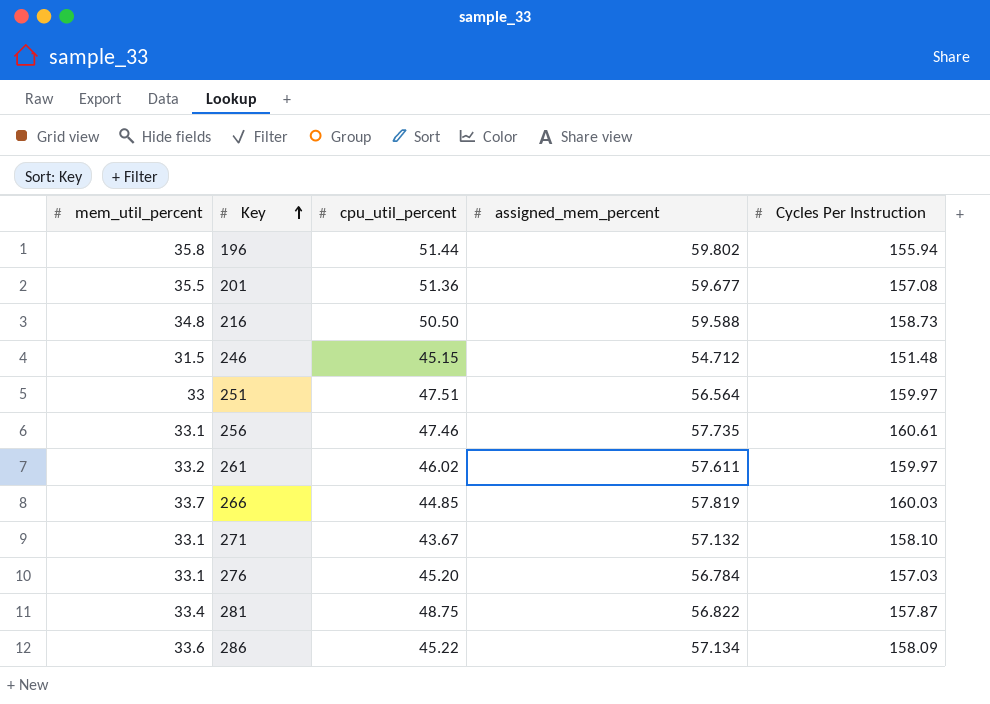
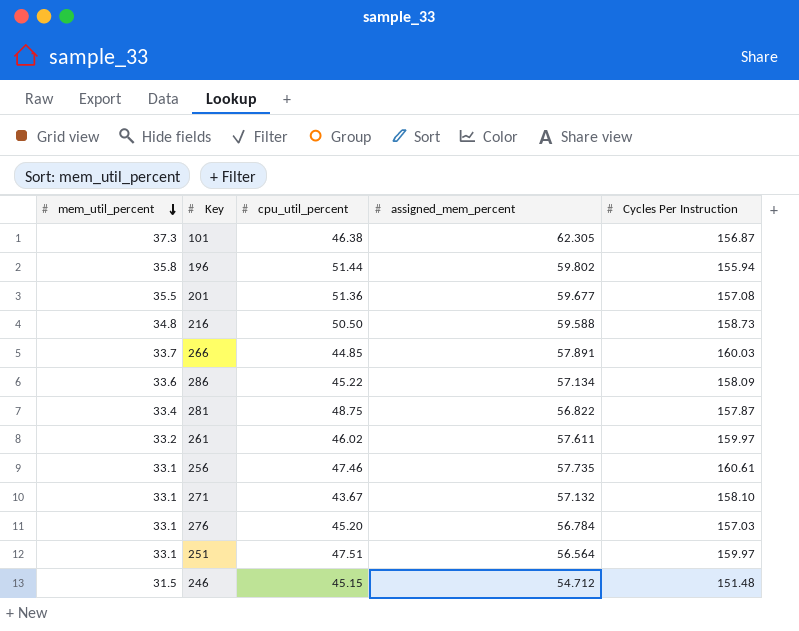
row order: Key ascending -> mem_util_percent descending
row 101: none -> 37.3 | 46.38 | 62.305 | 156.87
266 | assigned_mem_percent: 57.819 -> 57.891
251 | mem_util_percent: 33 -> 33.1

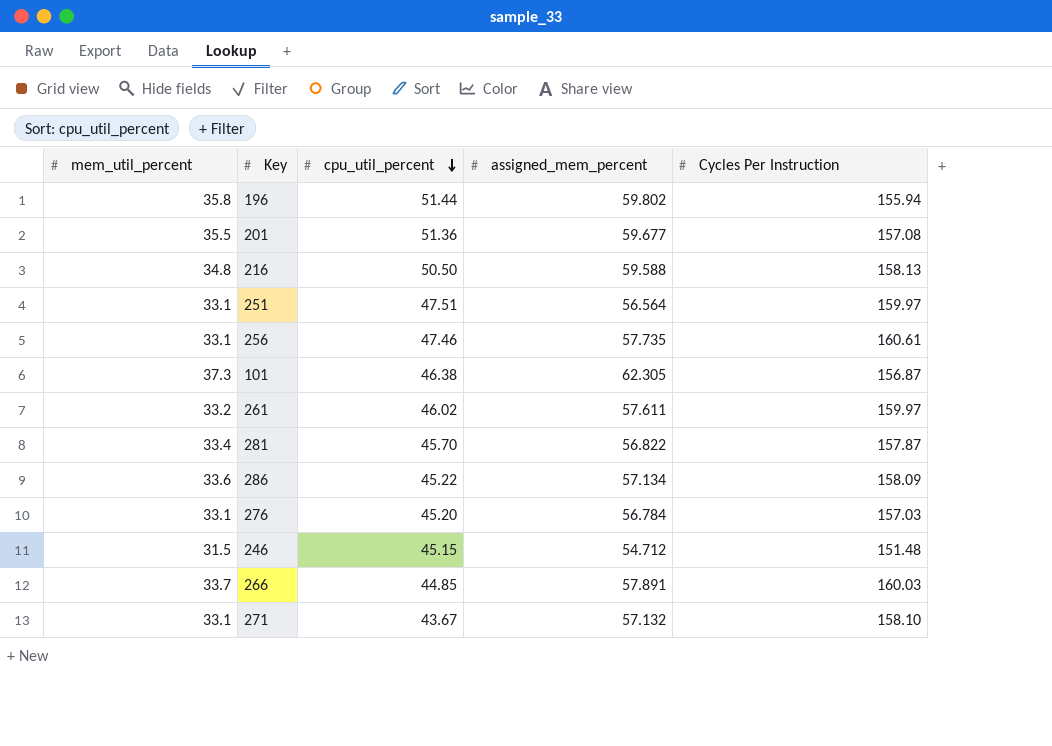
row order: mem_util_percent descending -> cpu_util_percent descending
216 | Cycles Per Instruction: 158.73 -> 158.13
281 | cpu_util_percent: 48.75 -> 45.70

